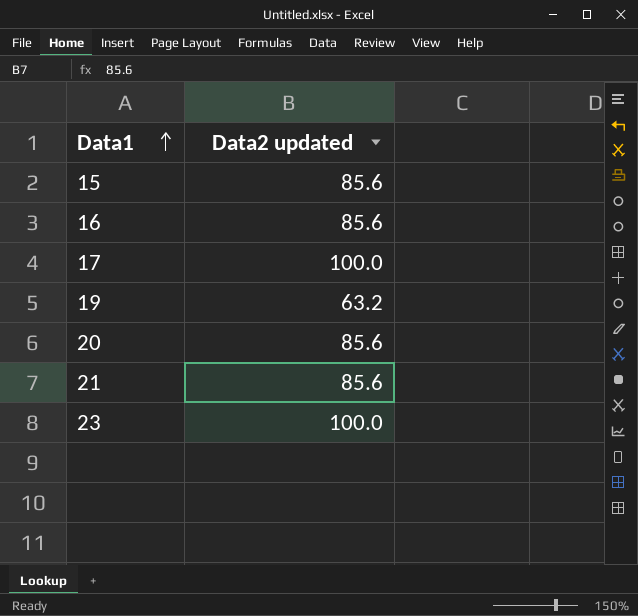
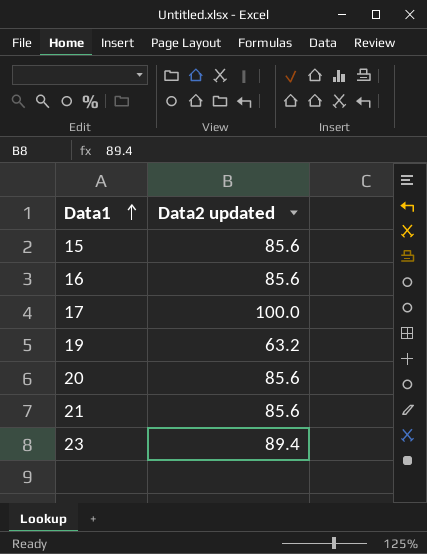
23 | Data2 updated: 100.0 -> 89.4

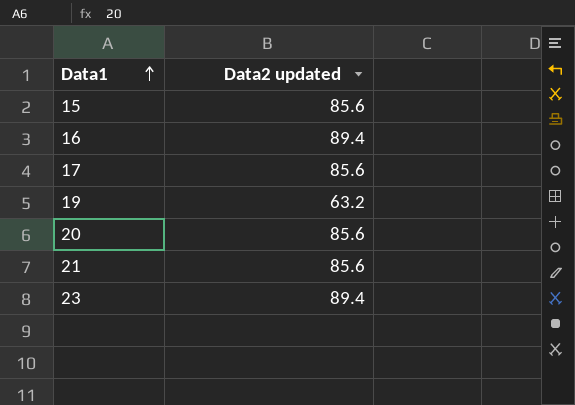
16 | Data2 updated: 85.6 -> 89.4
17 | Data2 updated: 100.0 -> 85.6

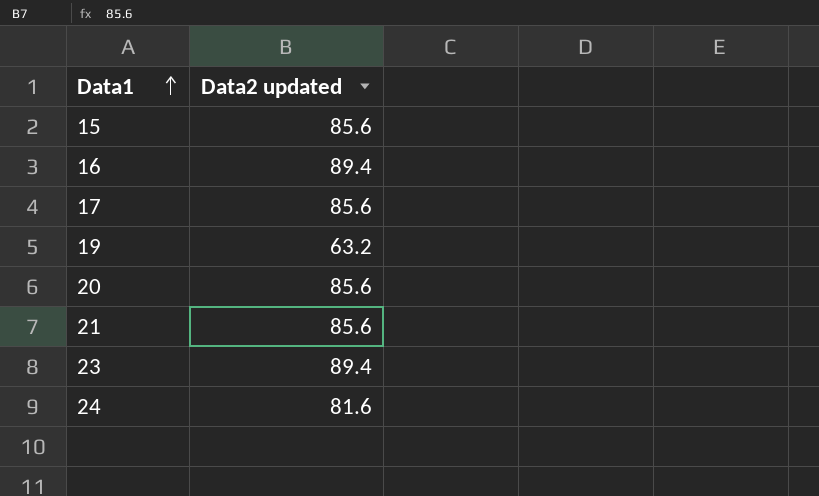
row 24: none -> 81.6

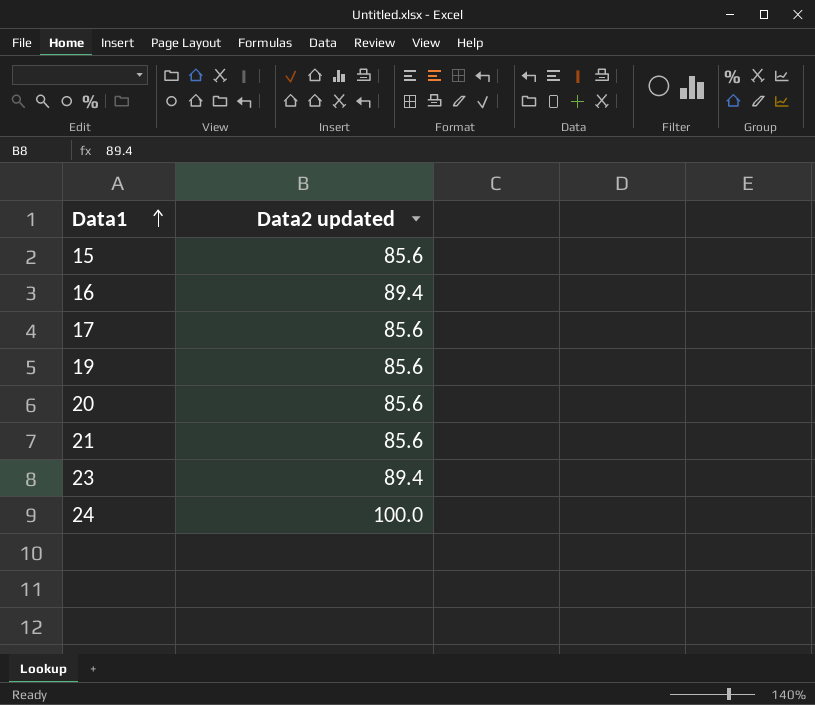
19 | Data2 updated: 63.2 -> 85.6
24 | Data2 updated: 81.6 -> 100.0

